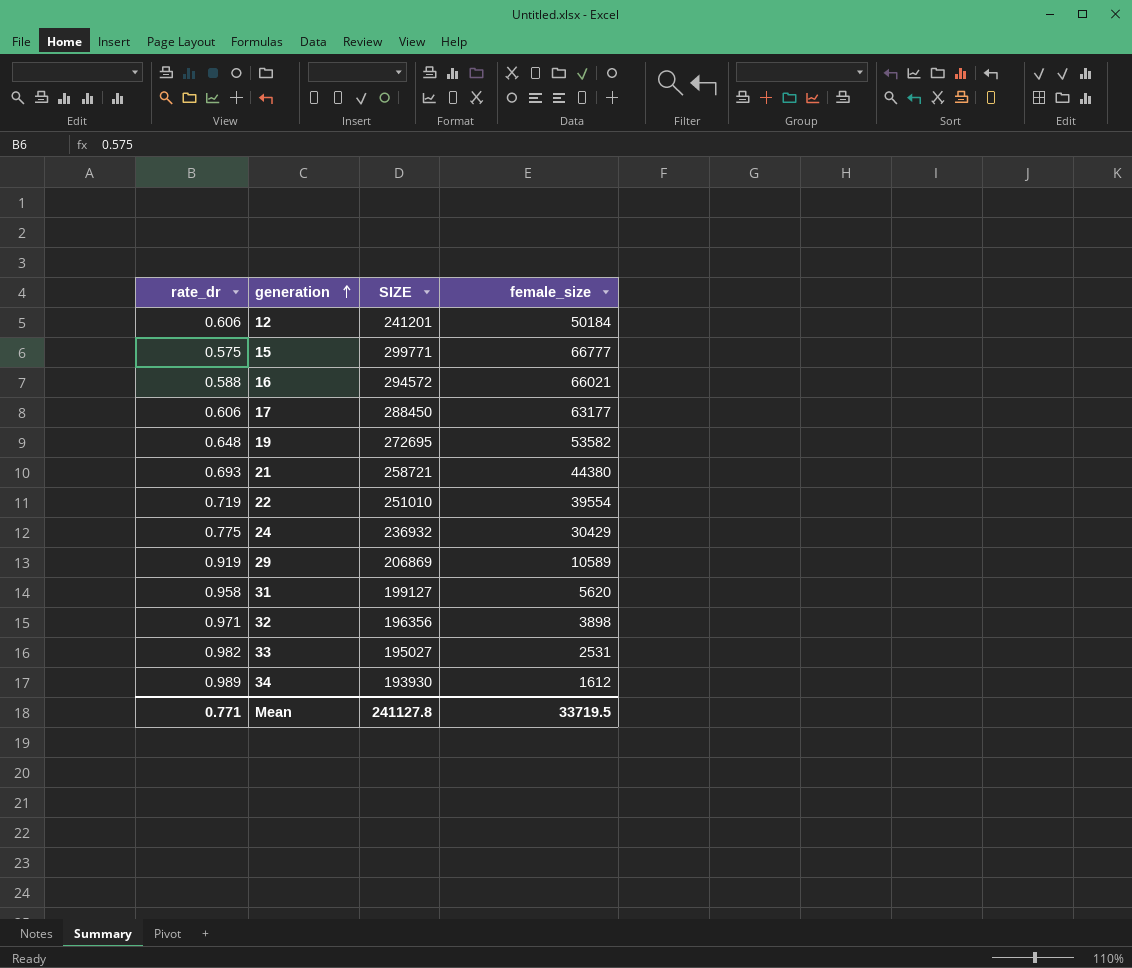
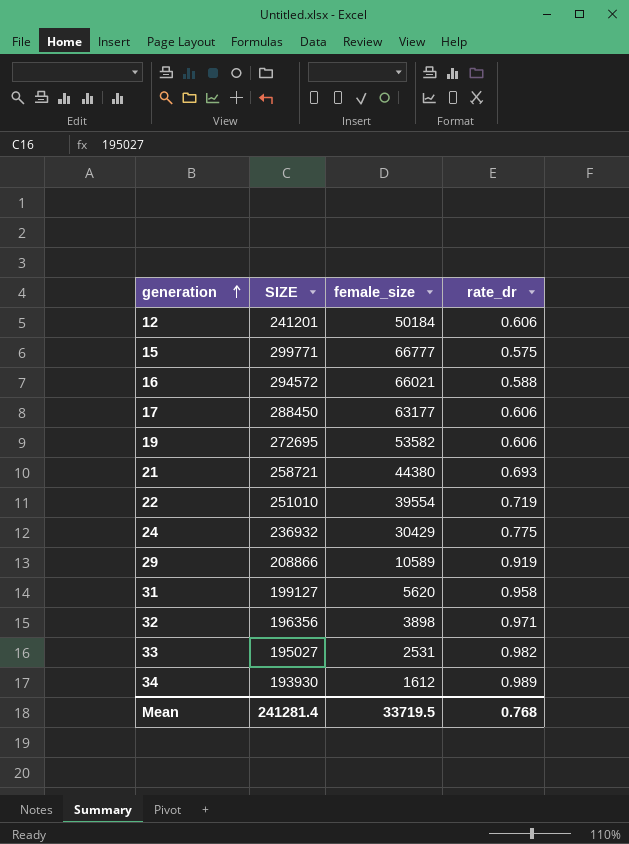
column rate_dr | position: 1 -> 4
19 | rate_dr: 0.648 -> 0.606
29 | SIZE: 206869 -> 208866
Mean | SIZE: 241127.8 -> 241281.4
Mean | rate_dr: 0.771 -> 0.768

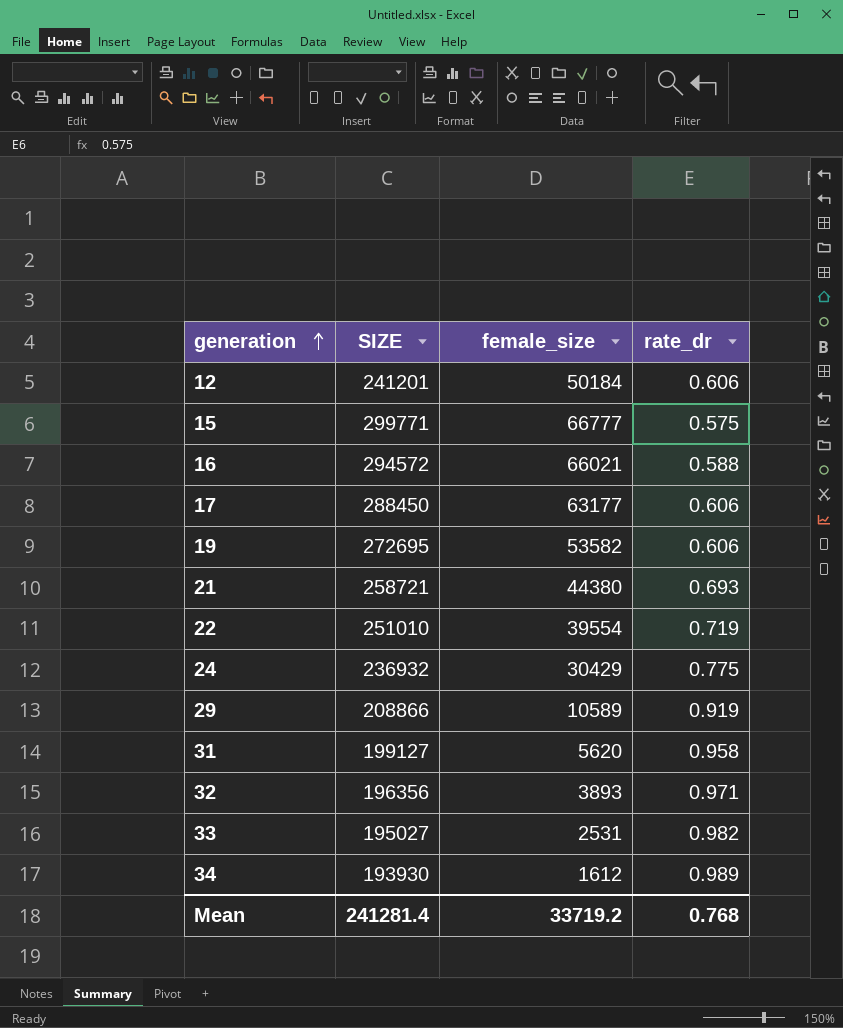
32 | female_size: 3898 -> 3893
Mean | female_size: 33719.5 -> 33719.2

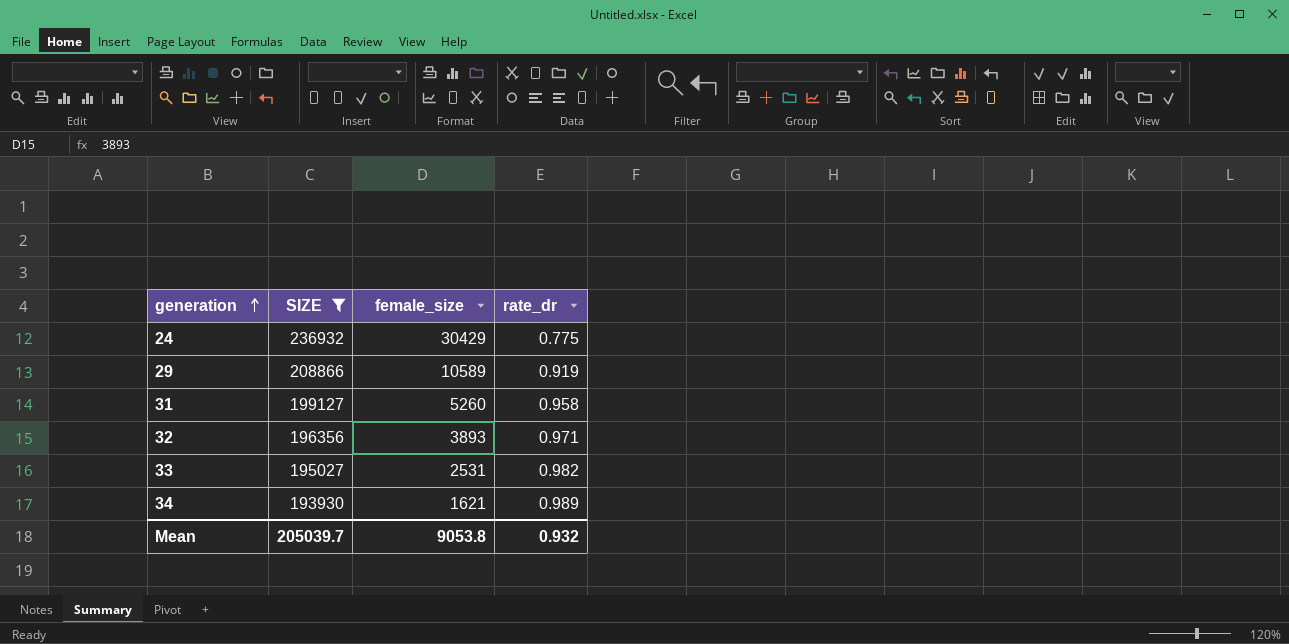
filter: none -> SIZE <= 236932
31 | female_size: 5620 -> 5260
34 | female_size: 1612 -> 1621
Mean | SIZE: 241281.4 -> 205039.7
Mean | female_size: 33719.2 -> 9053.8
Mean | rate_dr: 0.768 -> 0.932

